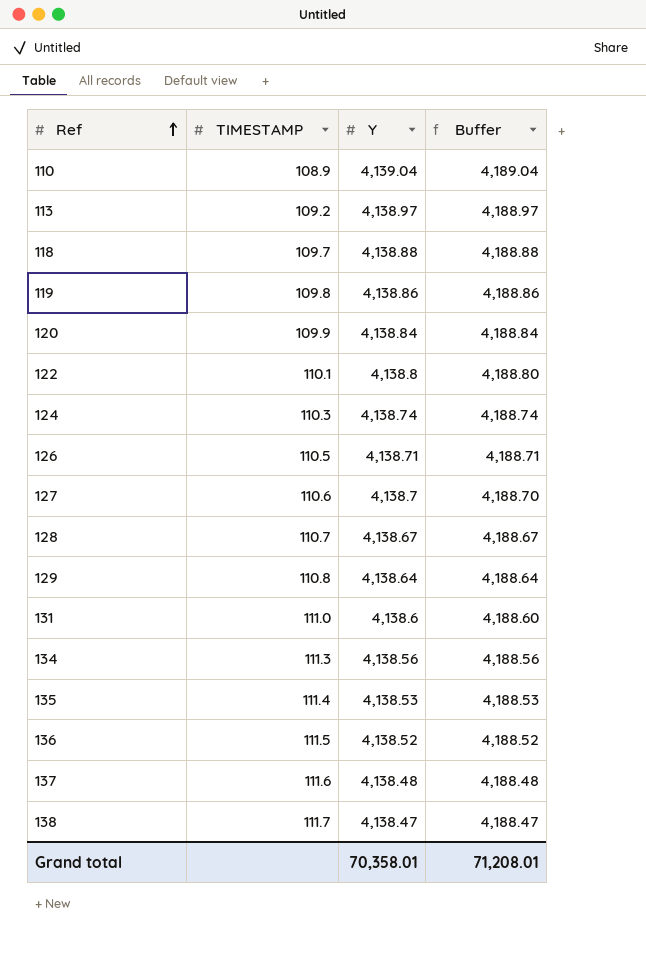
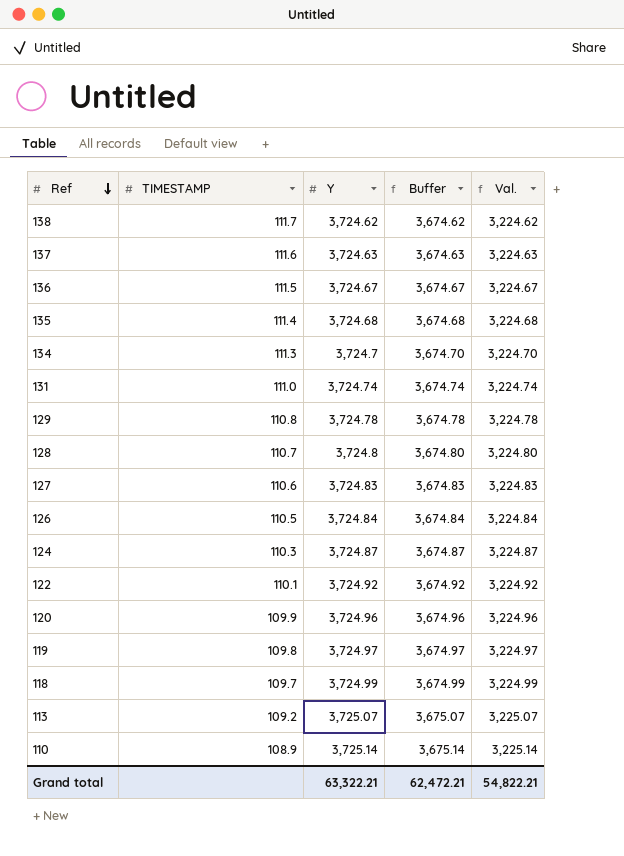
row order: Ref ascending -> Ref descending
column Buffer | formula: [Y] + 50 -> [Y] - 50
column Val. | formula: none -> [Y] - 500
138 | Y: 4,138.47 -> 3,724.62
137 | Y: 4,138.48 -> 3,724.63
136 | Y: 4,138.52 -> 3,724.67
135 | Y: 4,138.53 -> 3,724.68
134 | Y: 4,138.56 -> 3,724.7
131 | Y: 4,138.6 -> 3,724.74
129 | Y: 4,138.64 -> 3,724.78
128 | Y: 4,138.67 -> 3,724.8
127 | Y: 4,138.7 -> 3,724.83
126 | Y: 4,138.71 -> 3,724.84
124 | Y: 4,138.74 -> 3,724.87
122 | Y: 4,138.8 -> 3,724.92
120 | Y: 4,138.84 -> 3,724.96
119 | Y: 4,138.86 -> 3,724.97
118 | Y: 4,138.88 -> 3,724.99
113 | Y: 4,138.97 -> 3,725.07
110 | Y: 4,139.04 -> 3,725.14
Grand total | Y: 70,358.01 -> 63,322.21
Grand total | Buffer: 71,208.01 -> 62,472.21

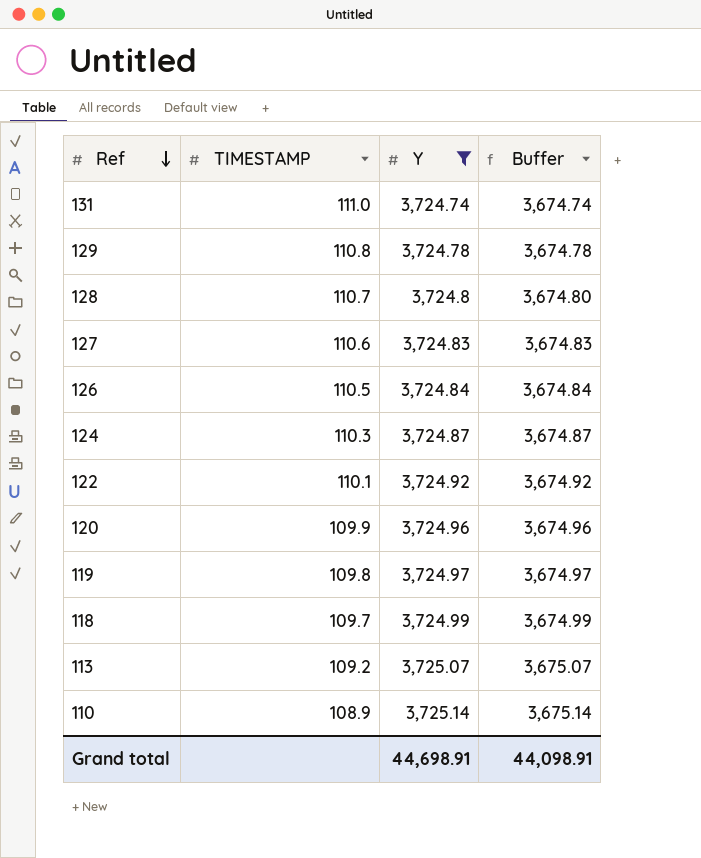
filter: none -> Y >= 3,724.74
column Val. | formula: [Y] - 500 -> none
Grand total | Y: 63,322.21 -> 44,698.91
Grand total | Buffer: 62,472.21 -> 44,098.91

